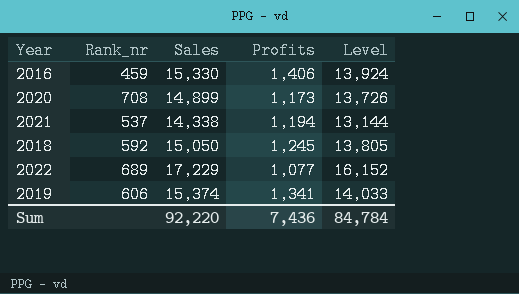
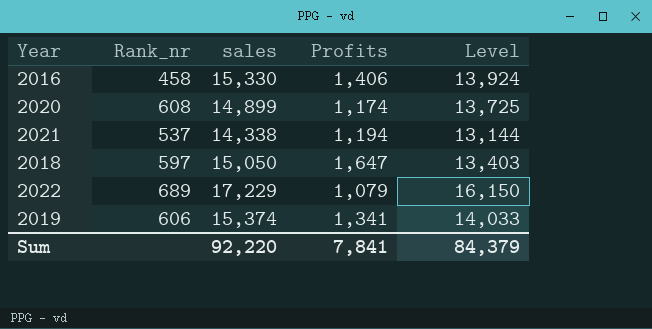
column name: Sales -> sales
2016 | Rank_nr: 459 -> 458
2020 | Rank_nr: 708 -> 608
2020 | Profits: 1,173 -> 1,174
2020 | Level: 13,726 -> 13,725
2018 | Rank_nr: 592 -> 597
2018 | Profits: 1,245 -> 1,647
2018 | Level: 13,805 -> 13,403
2022 | Profits: 1,077 -> 1,079
2022 | Level: 16,152 -> 16,150
Sum | Profits: 7,436 -> 7,841
Sum | Level: 84,784 -> 84,379

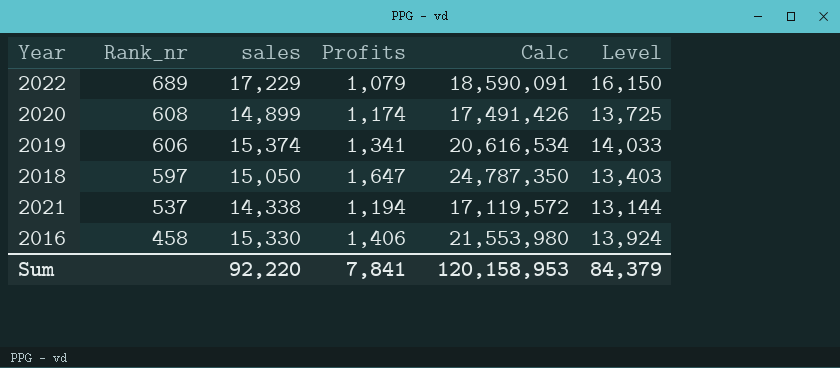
row order: none -> Rank_nr descending
column Calc | formula: none -> [sales] * [Profits]

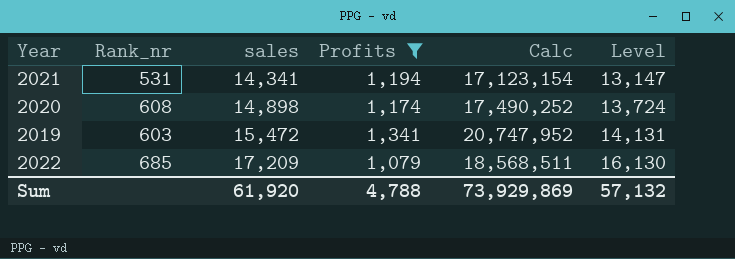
filter: none -> Profits <= 1,341
row order: Rank_nr descending -> sales ascending
2021 | Rank_nr: 537 -> 531
2021 | sales: 14,338 -> 14,341
2021 | Calc: 17,119,572 -> 17,123,154
2021 | Level: 13,144 -> 13,147
2020 | sales: 14,899 -> 14,898
2020 | Calc: 17,491,426 -> 17,490,252
2020 | Level: 13,725 -> 13,724
2019 | Rank_nr: 606 -> 603
2019 | sales: 15,374 -> 15,472
2019 | Calc: 20,616,534 -> 20,747,952
2019 | Level: 14,033 -> 14,131
2022 | Rank_nr: 689 -> 685
2022 | sales: 17,229 -> 17,209
2022 | Calc: 18,590,091 -> 18,568,511
2022 | Level: 16,150 -> 16,130
Sum | sales: 92,220 -> 61,920
Sum | Profits: 7,841 -> 4,788
Sum | Calc: 120,158,953 -> 73,929,869
Sum | Level: 84,379 -> 57,132

